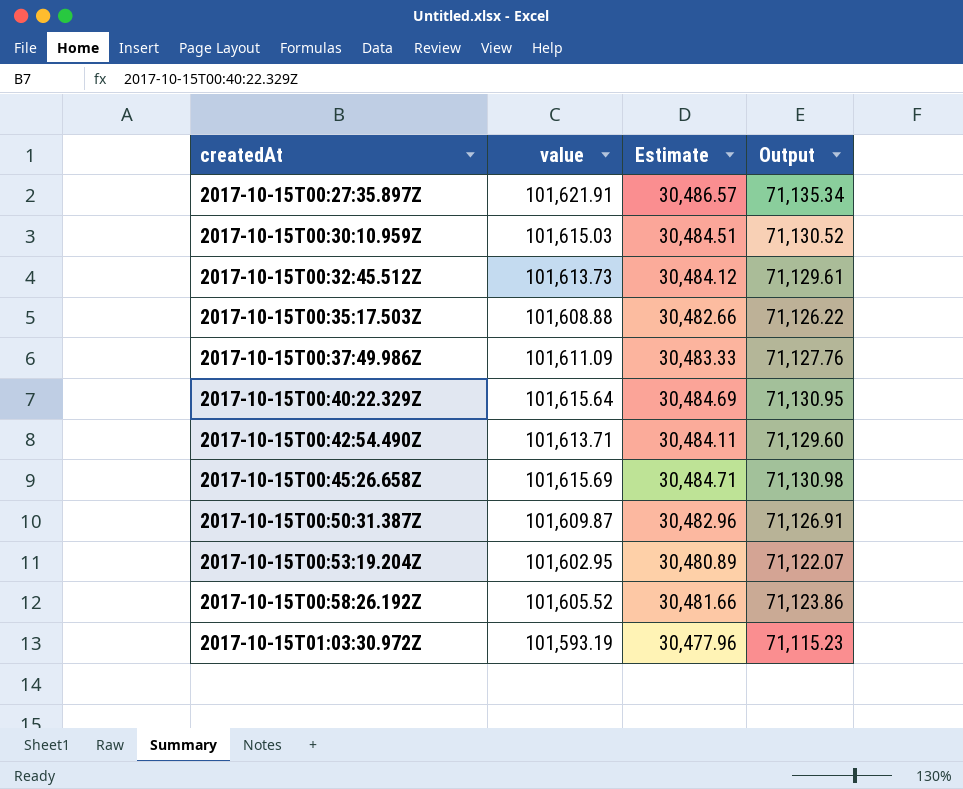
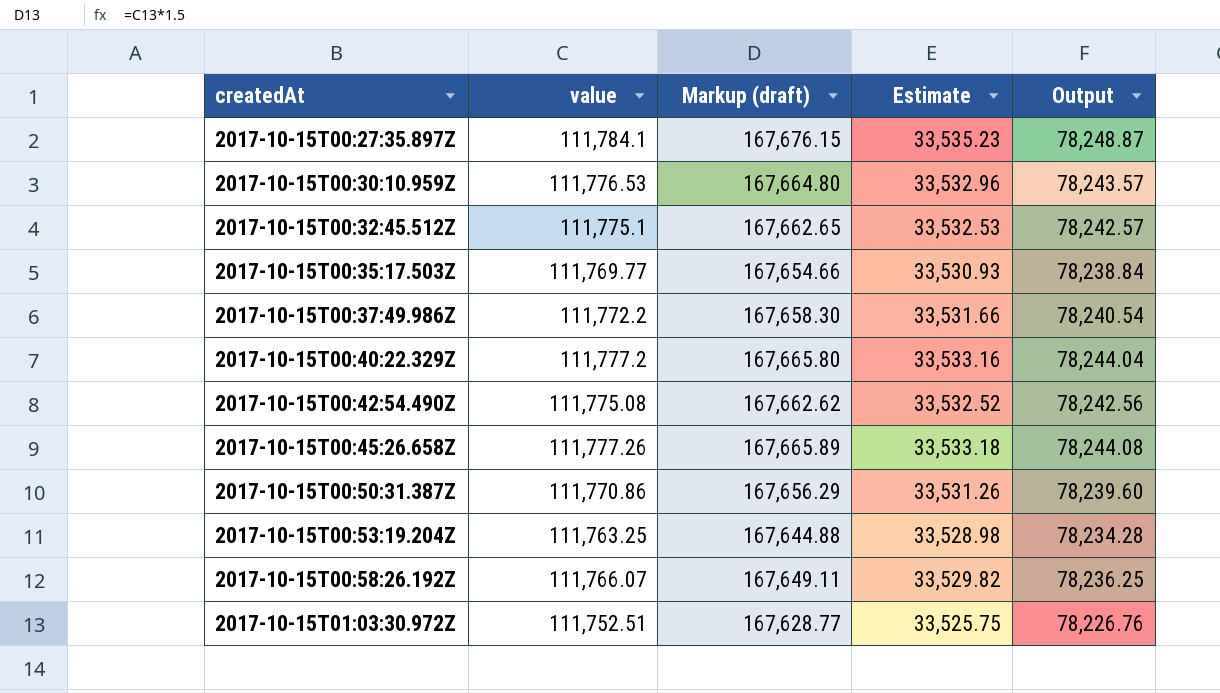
column Markup (draft) | formula: none -> [value] * 1.5
2017-10-15T00:27:35.897Z | value: 101,621.91 -> 111,784.1
2017-10-15T00:27:35.897Z | Estimate: 30,486.57 -> 33,535.23
2017-10-15T00:27:35.897Z | Output: 71,135.34 -> 78,248.87
2017-10-15T00:30:10.959Z | value: 101,615.03 -> 111,776.53
2017-10-15T00:30:10.959Z | Estimate: 30,484.51 -> 33,532.96
2017-10-15T00:30:10.959Z | Output: 71,130.52 -> 78,243.57
2017-10-15T00:32:45.512Z | value: 101,613.73 -> 111,775.1
2017-10-15T00:32:45.512Z | Estimate: 30,484.12 -> 33,532.53
2017-10-15T00:32:45.512Z | Output: 71,129.61 -> 78,242.57
2017-10-15T00:35:17.503Z | value: 101,608.88 -> 111,769.77
2017-10-15T00:35:17.503Z | Estimate: 30,482.66 -> 33,530.93
2017-10-15T00:35:17.503Z | Output: 71,126.22 -> 78,238.84
2017-10-15T00:37:49.986Z | value: 101,611.09 -> 111,772.2
2017-10-15T00:37:49.986Z | Estimate: 30,483.33 -> 33,531.66
2017-10-15T00:37:49.986Z | Output: 71,127.76 -> 78,240.54
2017-10-15T00:40:22.329Z | value: 101,615.64 -> 111,777.2
2017-10-15T00:40:22.329Z | Estimate: 30,484.69 -> 33,533.16
2017-10-15T00:40:22.329Z | Output: 71,130.95 -> 78,244.04
2017-10-15T00:42:54.490Z | value: 101,613.71 -> 111,775.08
2017-10-15T00:42:54.490Z | Estimate: 30,484.11 -> 33,532.52
2017-10-15T00:42:54.490Z | Output: 71,129.60 -> 78,242.56
2017-10-15T00:45:26.658Z | value: 101,615.69 -> 111,777.26
2017-10-15T00:45:26.658Z | Estimate: 30,484.71 -> 33,533.18
2017-10-15T00:45:26.658Z | Output: 71,130.98 -> 78,244.08
2017-10-15T00:50:31.387Z | value: 101,609.87 -> 111,770.86
2017-10-15T00:50:31.387Z | Estimate: 30,482.96 -> 33,531.26
2017-10-15T00:50:31.387Z | Output: 71,126.91 -> 78,239.60
2017-10-15T00:53:19.204Z | value: 101,602.95 -> 111,763.25
2017-10-15T00:53:19.204Z | Estimate: 30,480.89 -> 33,528.98
2017-10-15T00:53:19.204Z | Output: 71,122.07 -> 78,234.28
2017-10-15T00:58:26.192Z | value: 101,605.52 -> 111,766.07
2017-10-15T00:58:26.192Z | Estimate: 30,481.66 -> 33,529.82
2017-10-15T00:58:26.192Z | Output: 71,123.86 -> 78,236.25
2017-10-15T01:03:30.972Z | value: 101,593.19 -> 111,752.51
2017-10-15T01:03:30.972Z | Estimate: 30,477.96 -> 33,525.75
2017-10-15T01:03:30.972Z | Output: 71,115.23 -> 78,226.76

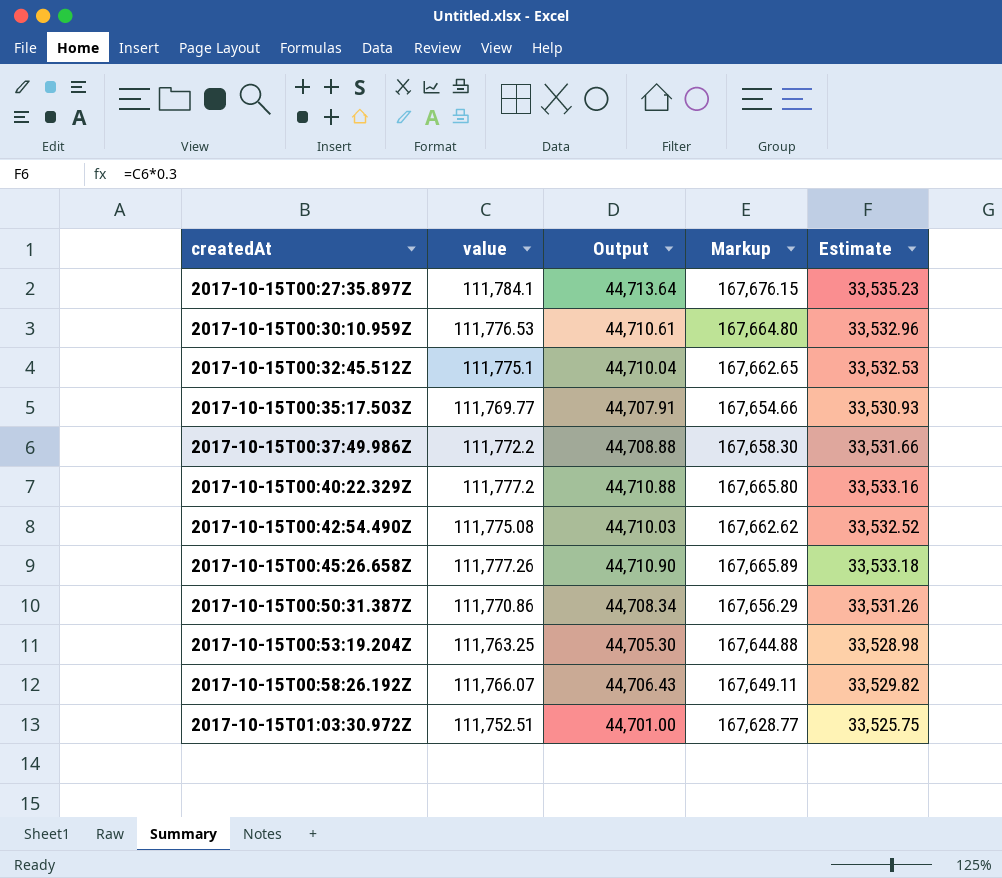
column Output | formula: [value] * 0.7 -> [value] * 0.4
column Output | position: 5 -> 3
column name: Markup (draft) -> Markup

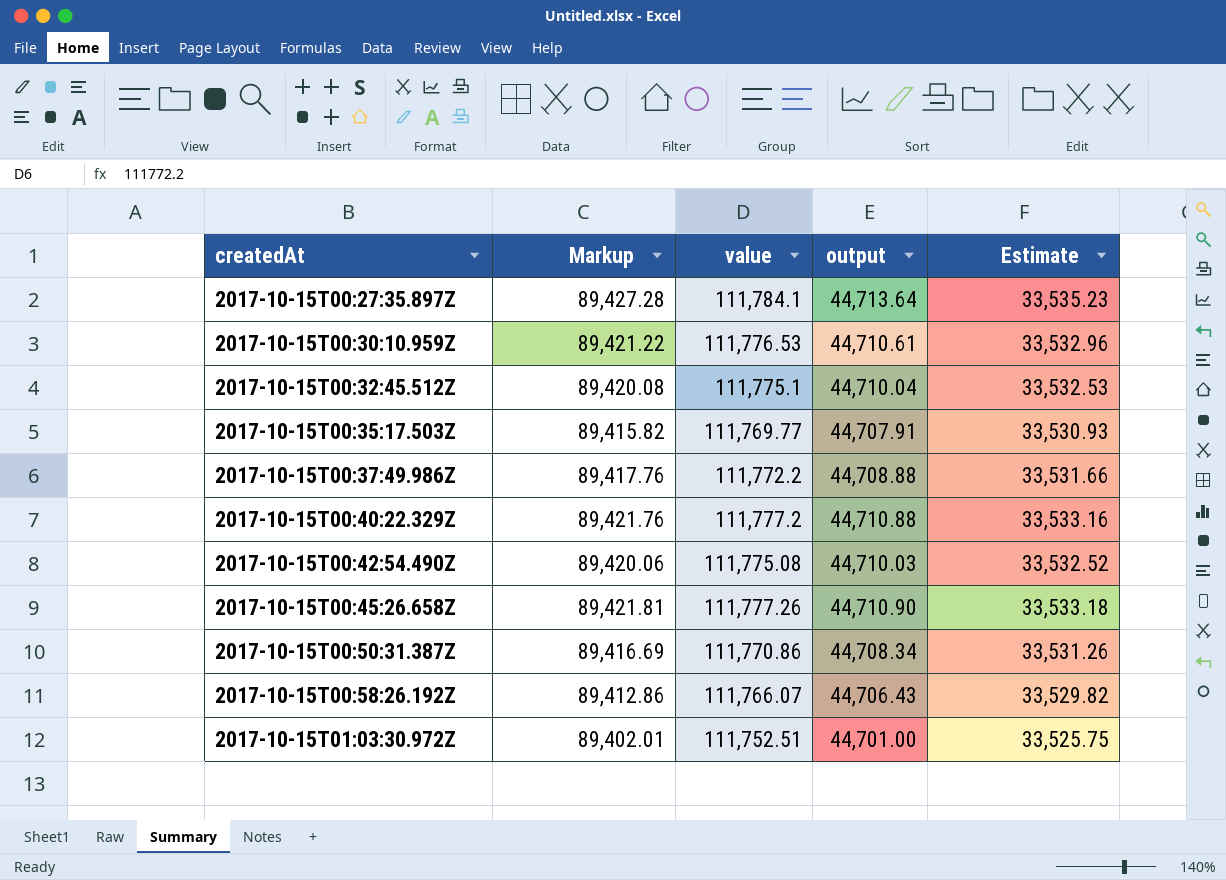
column Markup | formula: [value] * 1.5 -> [value] * 0.8
column Markup | position: 4 -> 2
column name: Output -> output
row 2017-10-15T00:53:19.204Z: 111,763.25 | 44,705.30 | 167,644.88 | 33,528.98 -> none

